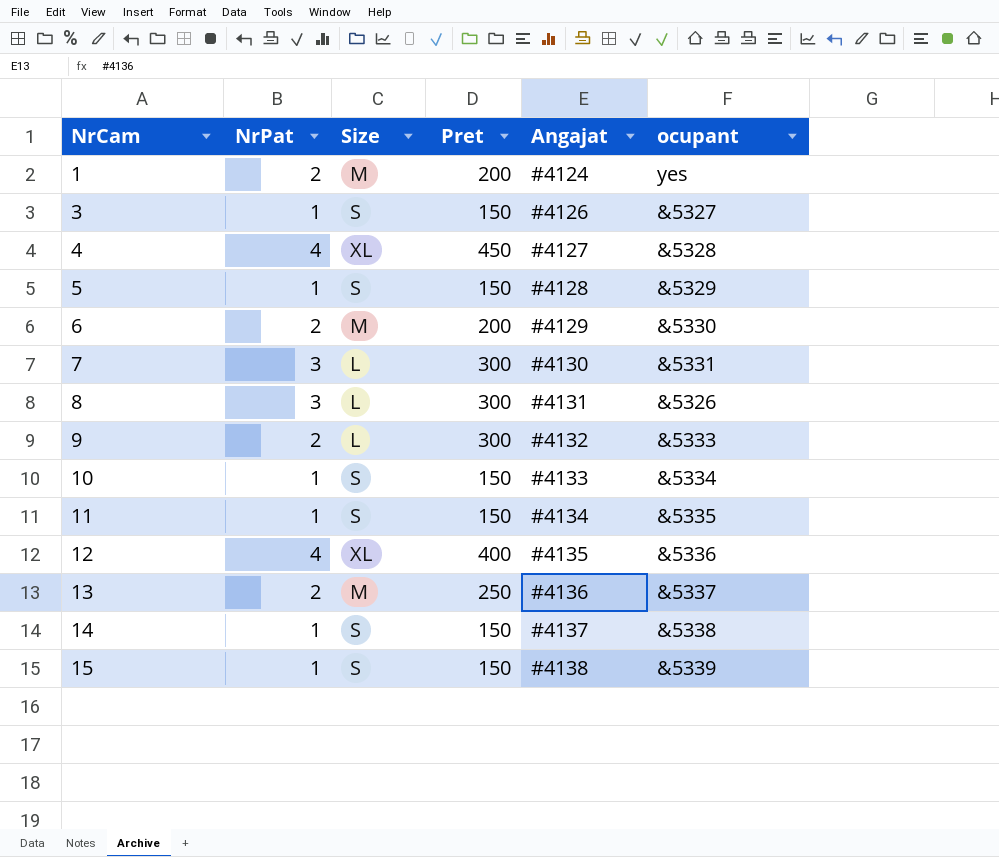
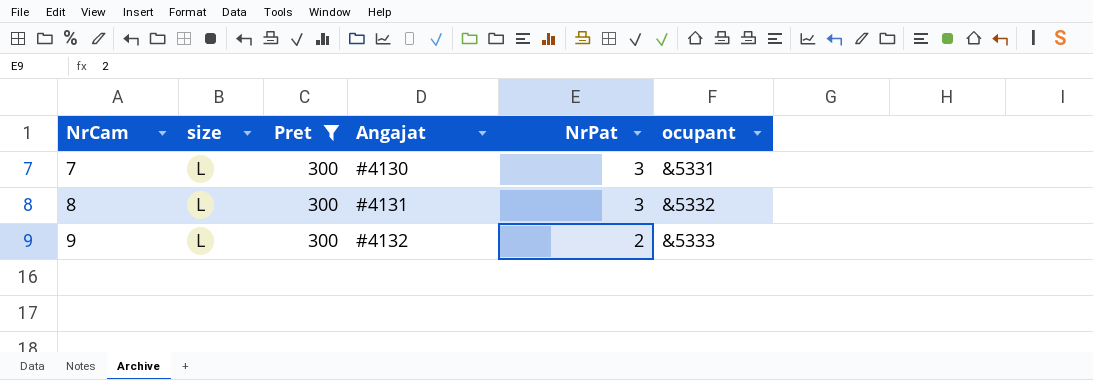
filter: none -> Pret = 300
column name: Size -> size
column NrPat | position: 2 -> 5
8 | ocupant: &5326 -> &5332

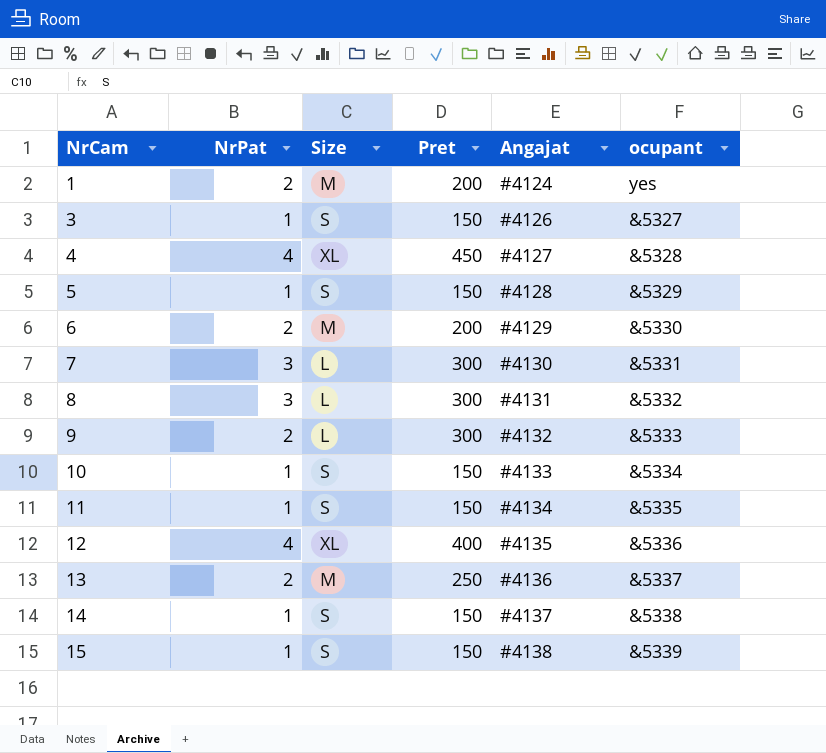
filter: Pret = 300 -> none
column NrPat | position: 5 -> 2
column name: size -> Size

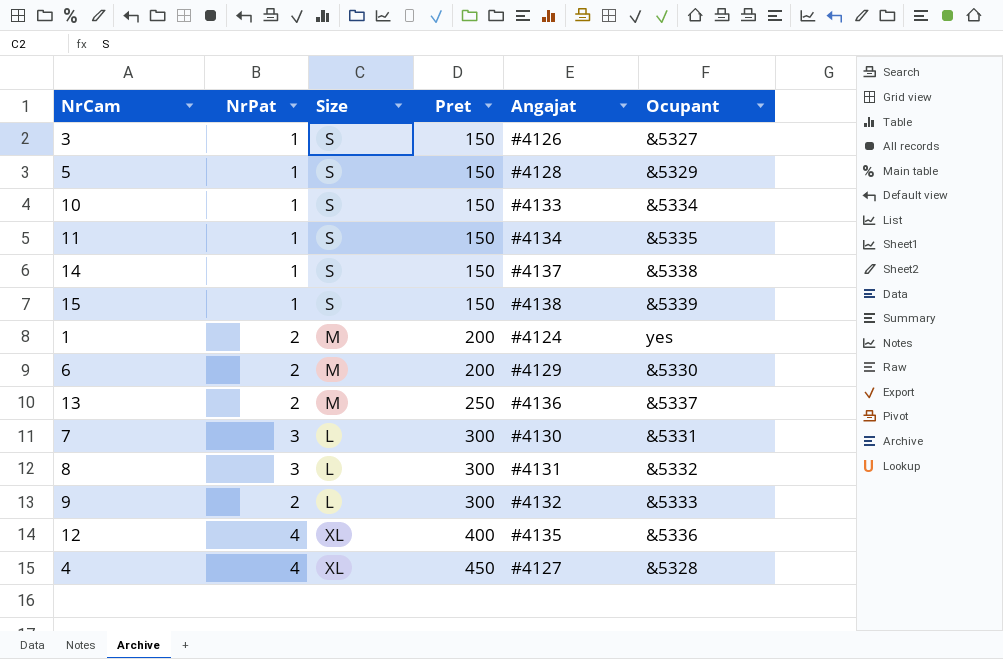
row order: NrCam ascending -> Pret ascending
column name: ocupant -> Ocupant

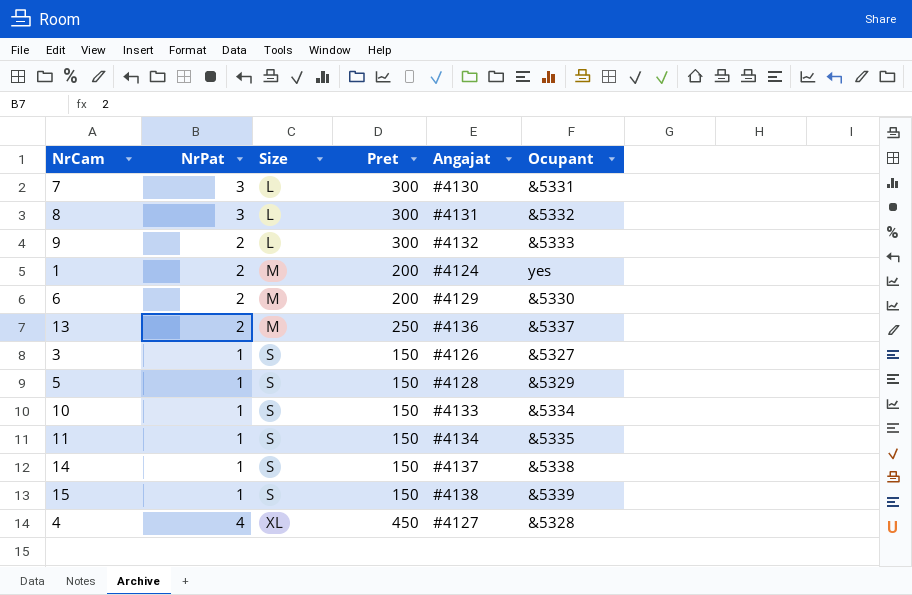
row order: Pret ascending -> Size ascending
row 12: 4 | XL | 400 | #4135 | &5336 -> none

